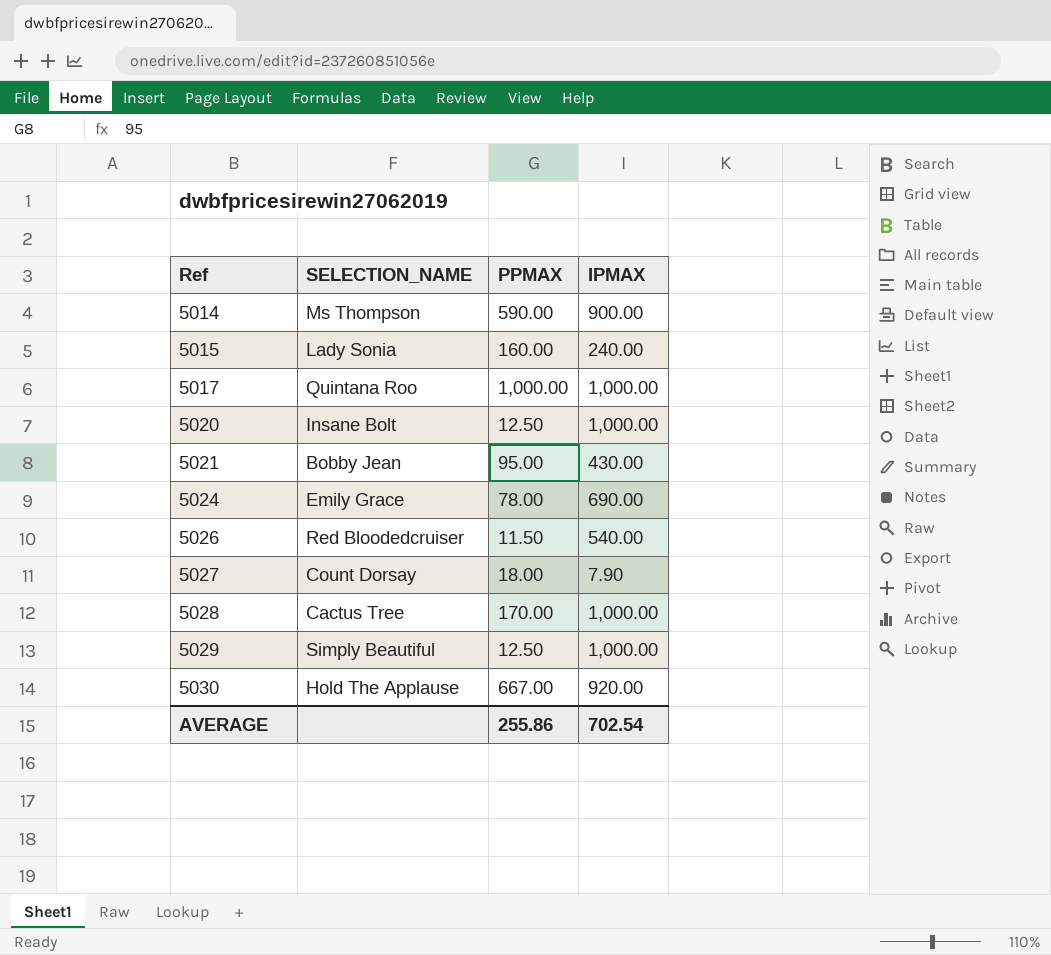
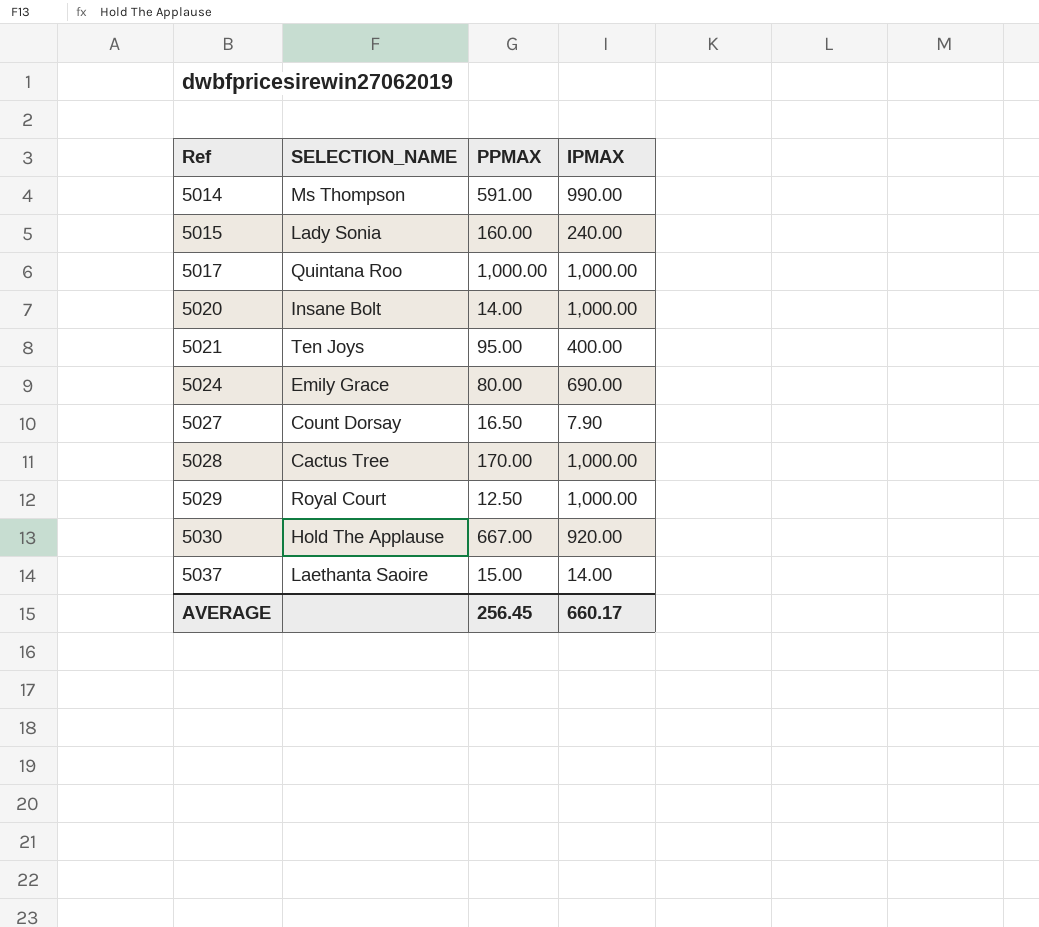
row 5026: Red Bloodedcruiser | 11.50 | 540.00 -> none
5014 | PPMAX: 590.00 -> 591.00
5014 | IPMAX: 900.00 -> 990.00
5020 | PPMAX: 12.50 -> 14.00
5021 | SELECTION_NAME: Bobby Jean -> Ten Joys
5021 | IPMAX: 430.00 -> 400.00
5024 | PPMAX: 78.00 -> 80.00
5027 | PPMAX: 18.00 -> 16.50
5029 | SELECTION_NAME: Simply Beautiful -> Royal Court
row 5037: none -> Laethanta Saoire | 15.00 | 14.00
AVERAGE | PPMAX: 255.86 -> 256.45
AVERAGE | IPMAX: 702.54 -> 660.17

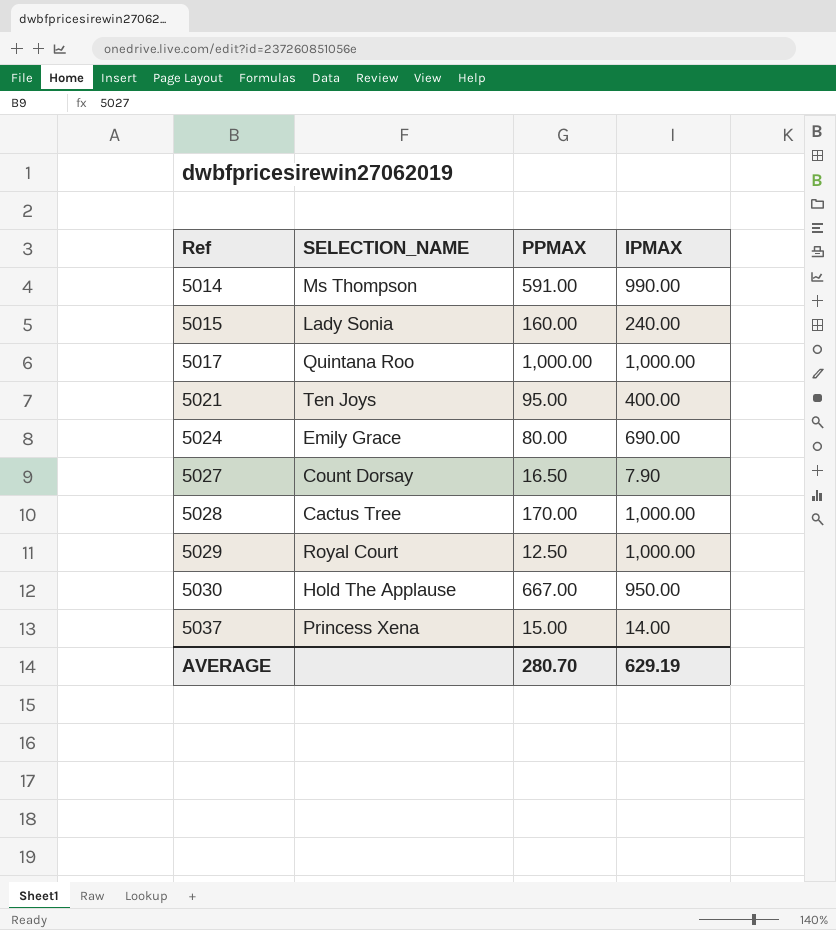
row 5020: Insane Bolt | 14.00 | 1,000.00 -> none
5030 | IPMAX: 920.00 -> 950.00
5037 | SELECTION_NAME: Laethanta Saoire -> Princess Xena
AVERAGE | PPMAX: 256.45 -> 280.70
AVERAGE | IPMAX: 660.17 -> 629.19

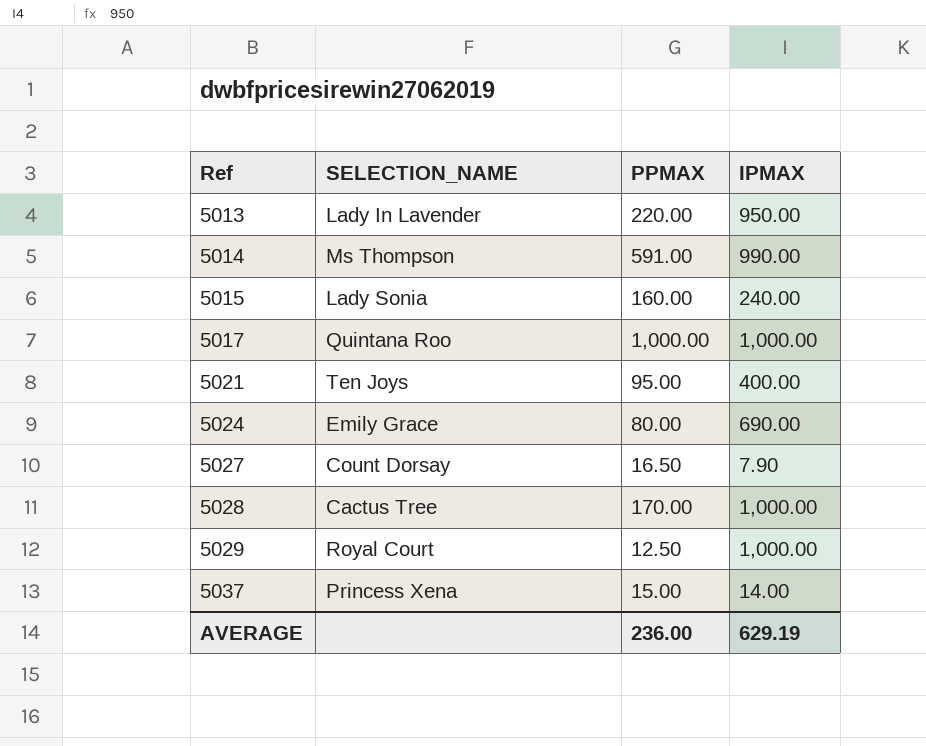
row 5030: Hold The Applause | 667.00 | 950.00 -> none
row 5013: none -> Lady In Lavender | 220.00 | 950.00
AVERAGE | PPMAX: 280.70 -> 236.00

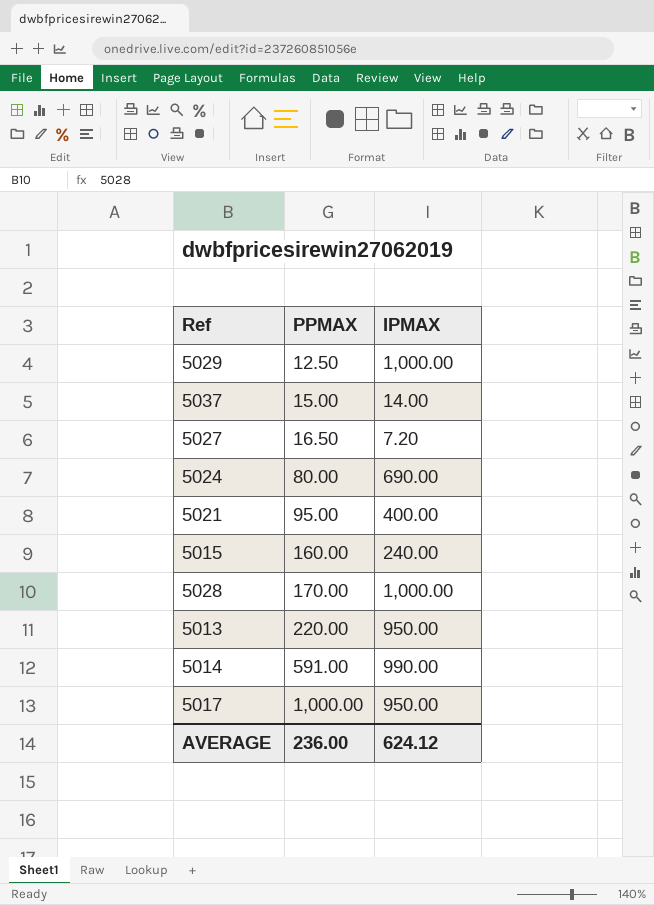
row order: Ref ascending -> PPMAX ascending
column SELECTION_NAME | position: 2 -> none
5027 | IPMAX: 7.90 -> 7.20
5017 | IPMAX: 1,000.00 -> 950.00
AVERAGE | IPMAX: 629.19 -> 624.12

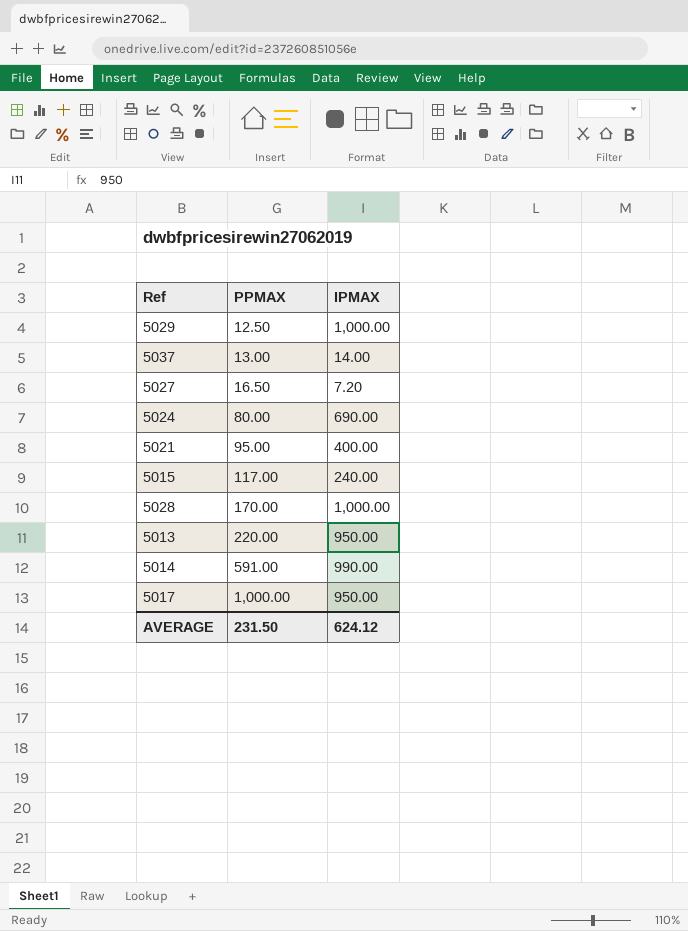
5037 | PPMAX: 15.00 -> 13.00
5015 | PPMAX: 160.00 -> 117.00
AVERAGE | PPMAX: 236.00 -> 231.50

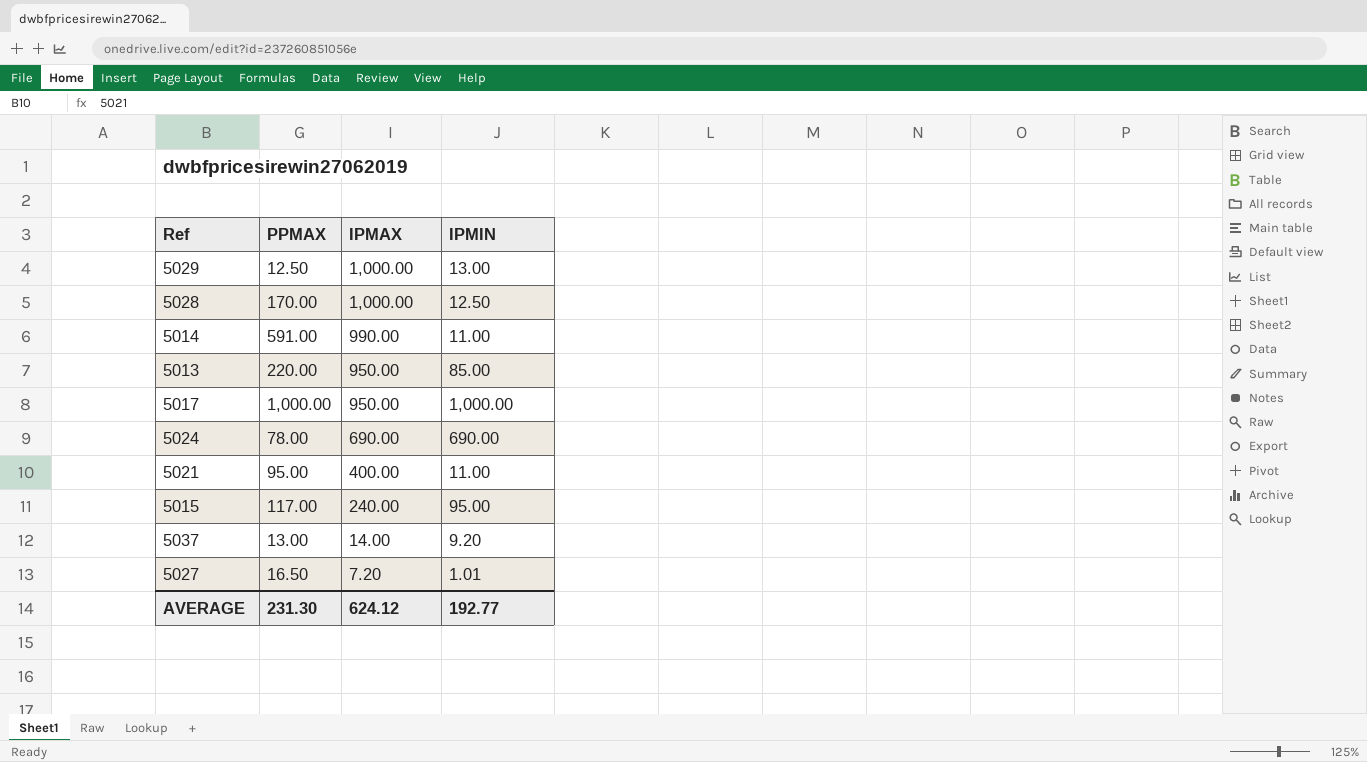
row order: PPMAX ascending -> IPMAX descending
column IPMIN | position: none -> 4
5024 | PPMAX: 80.00 -> 78.00
AVERAGE | PPMAX: 231.50 -> 231.30

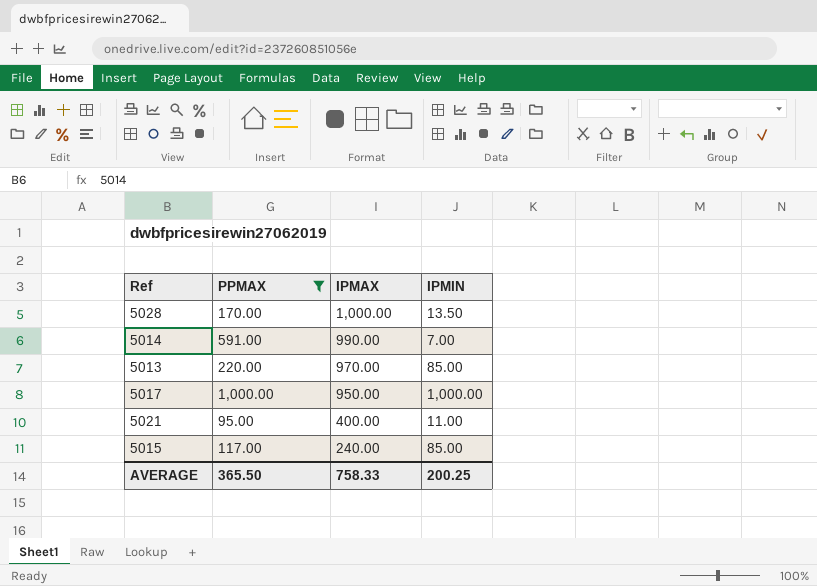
filter: none -> PPMAX >= 95.00
5028 | IPMIN: 12.50 -> 13.50
5014 | IPMIN: 11.00 -> 7.00
5013 | IPMAX: 950.00 -> 970.00
5015 | IPMIN: 95.00 -> 85.00
AVERAGE | PPMAX: 231.30 -> 365.50
AVERAGE | IPMAX: 624.12 -> 758.33
AVERAGE | IPMIN: 192.77 -> 200.25

